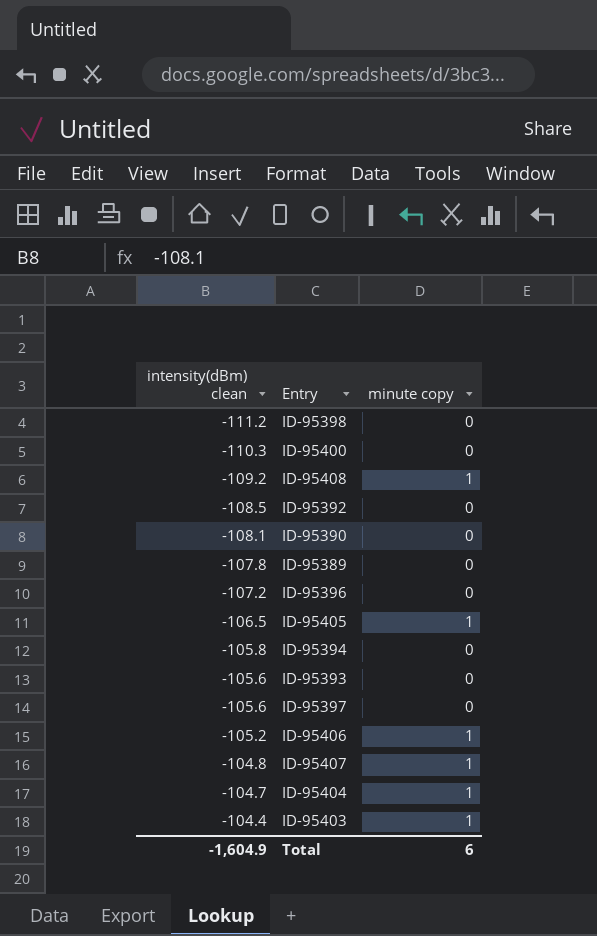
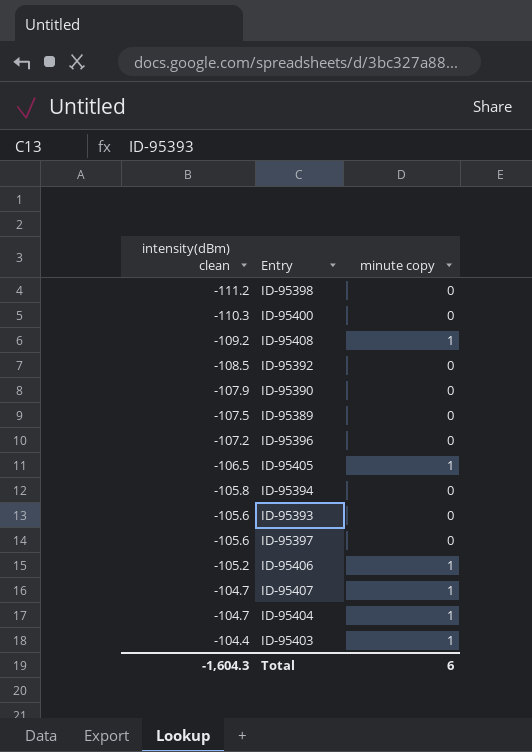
ID-95390 | intensity(dBm) clean: -108.1 -> -107.9
ID-95389 | intensity(dBm) clean: -107.8 -> -107.5
ID-95407 | intensity(dBm) clean: -104.8 -> -104.7
Total | intensity(dBm) clean: -1,604.9 -> -1,604.3

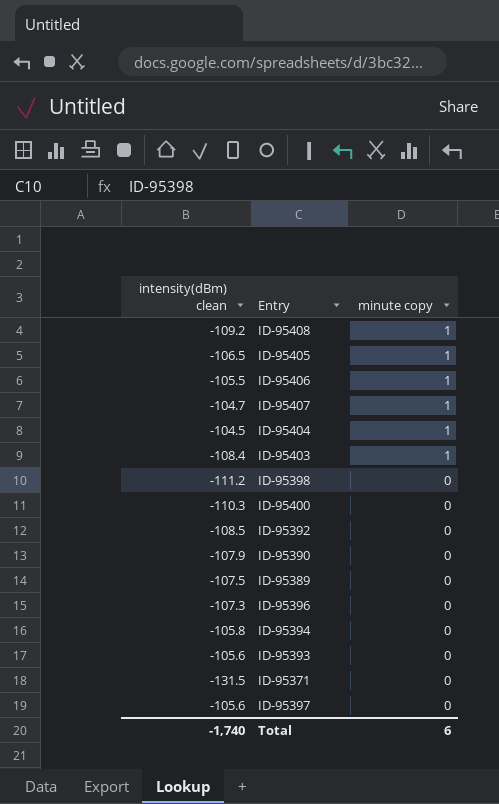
row order: intensity(dBm) clean ascending -> minute copy descending
ID-95406 | intensity(dBm) clean: -105.2 -> -105.5
ID-95404 | intensity(dBm) clean: -104.7 -> -104.5
ID-95403 | intensity(dBm) clean: -104.4 -> -108.4
ID-95396 | intensity(dBm) clean: -107.2 -> -107.3
row ID-95371: none -> -131.5 | 0
Total | intensity(dBm) clean: -1,604.3 -> -1,740

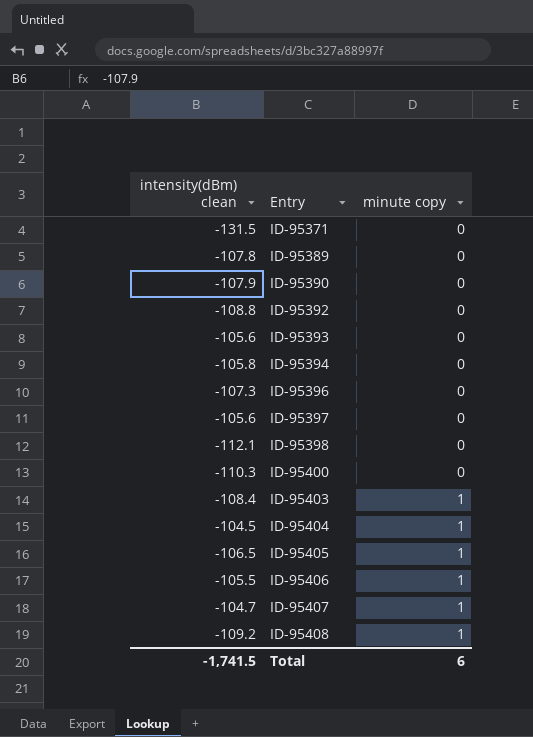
row order: minute copy descending -> Entry ascending
ID-95389 | intensity(dBm) clean: -107.5 -> -107.8
ID-95392 | intensity(dBm) clean: -108.5 -> -108.8
ID-95398 | intensity(dBm) clean: -111.2 -> -112.1
Total | intensity(dBm) clean: -1,740 -> -1,741.5

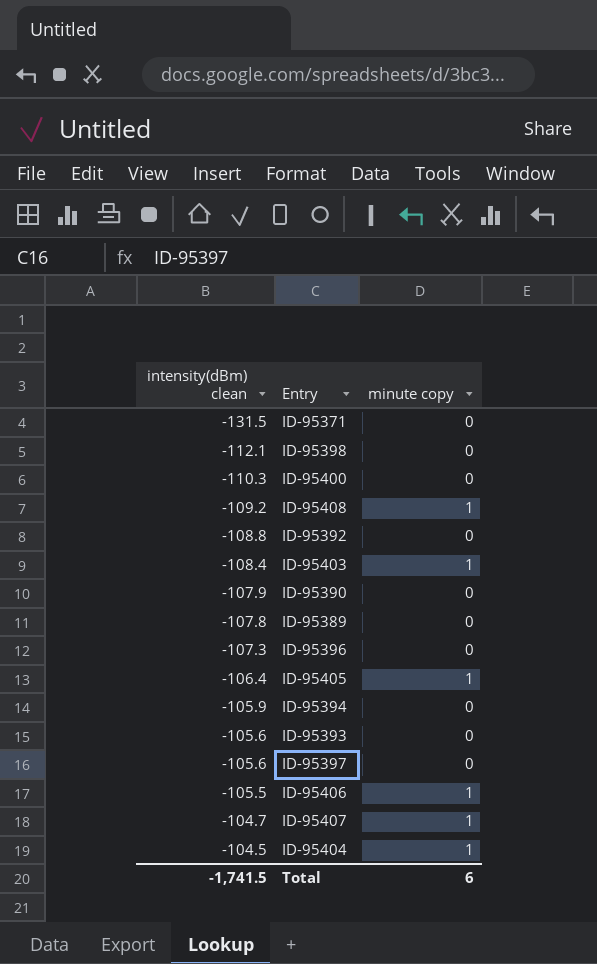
row order: Entry ascending -> intensity(dBm) clean ascending
ID-95405 | intensity(dBm) clean: -106.5 -> -106.4
ID-95394 | intensity(dBm) clean: -105.8 -> -105.9

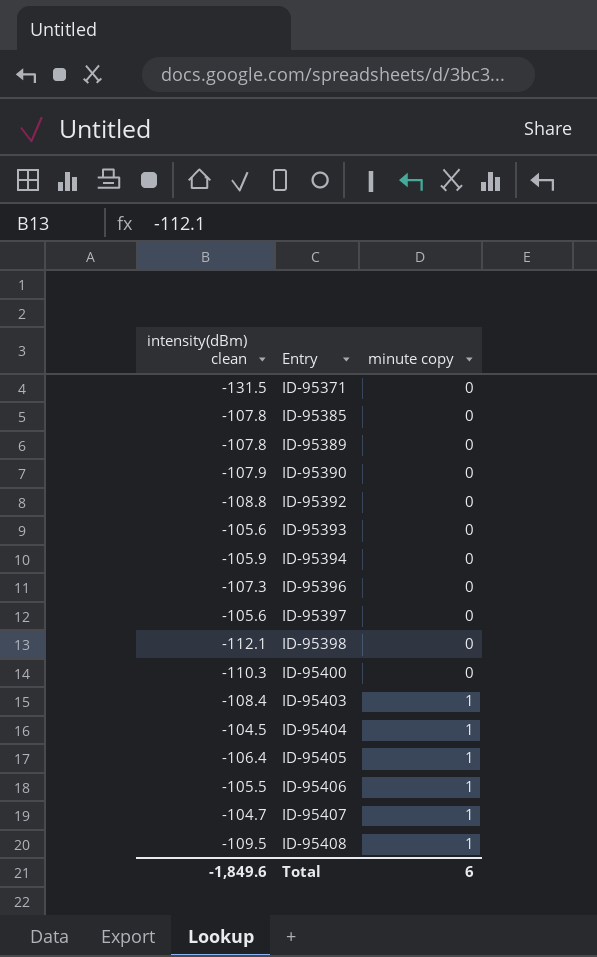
row order: intensity(dBm) clean ascending -> Entry ascending
row ID-95385: none -> -107.8 | 0
ID-95408 | intensity(dBm) clean: -109.2 -> -109.5
Total | intensity(dBm) clean: -1,741.5 -> -1,849.6

